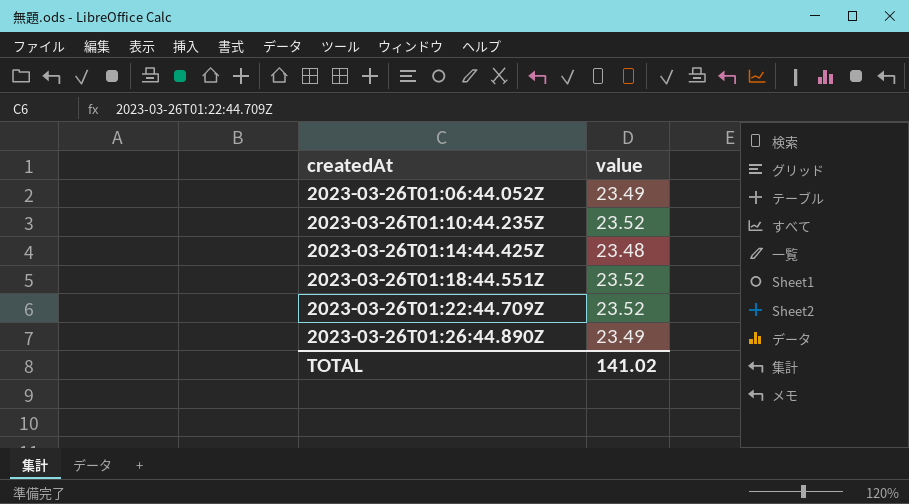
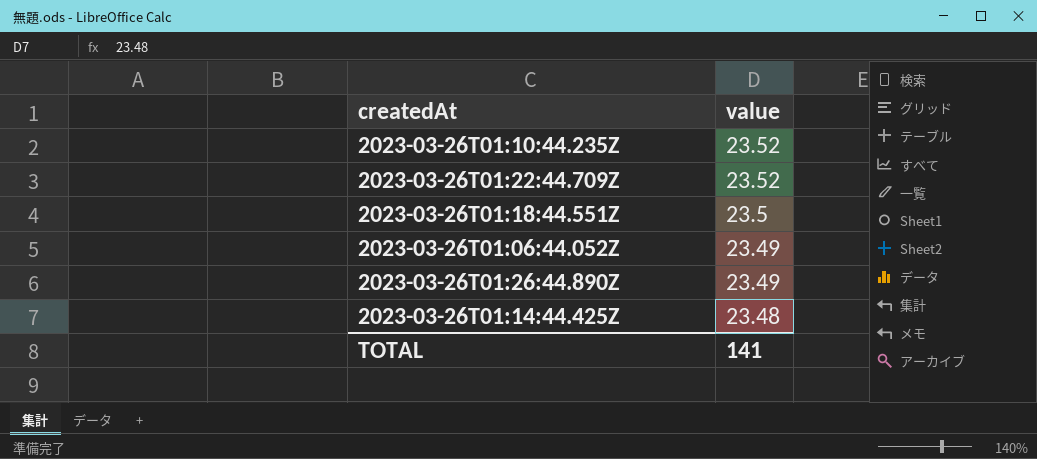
row order: createdAt ascending -> value descending
2023-03-26T01:18:44.551Z | value: 23.52 -> 23.5
TOTAL | value: 141.02 -> 141

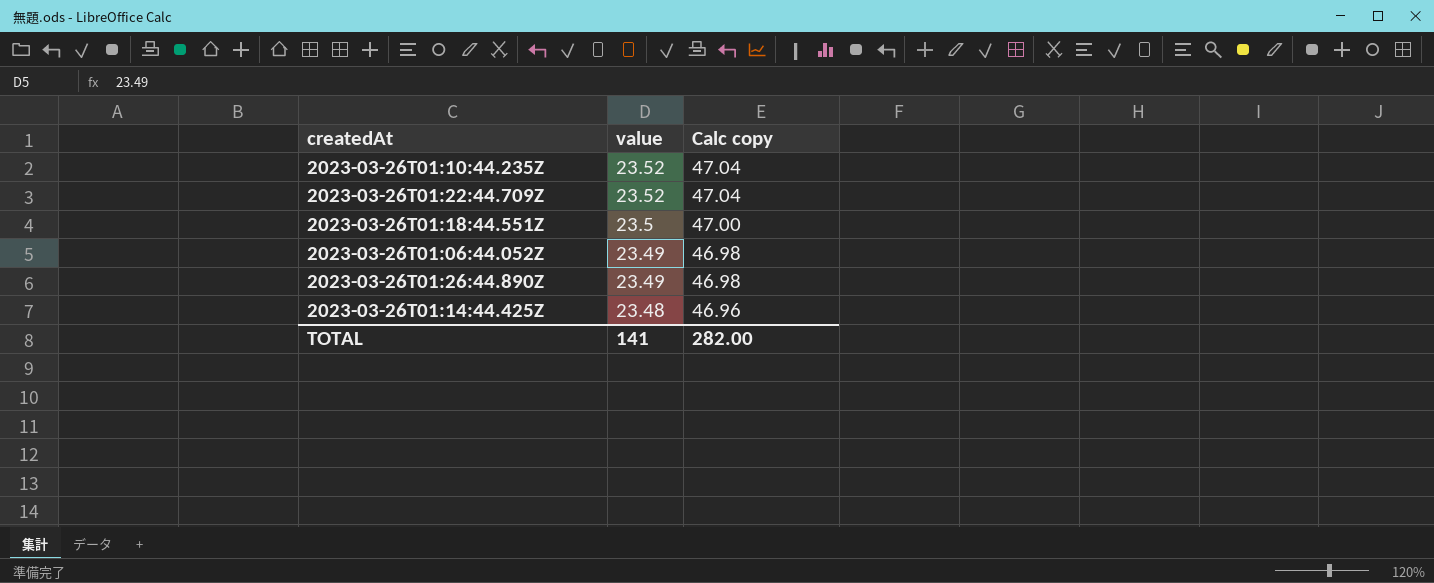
column Calc copy | formula: none -> [value] * 2

